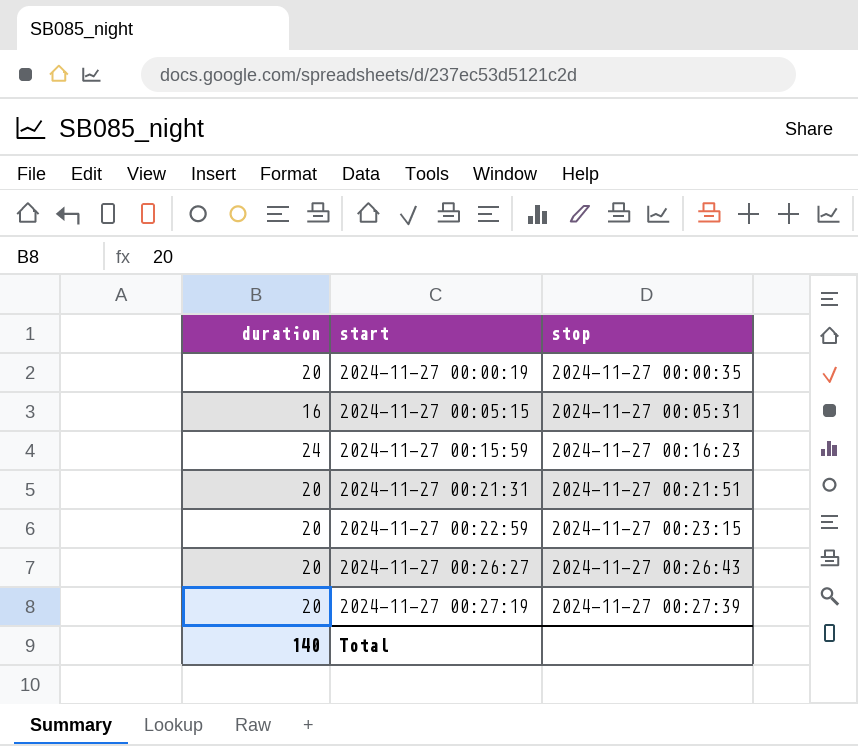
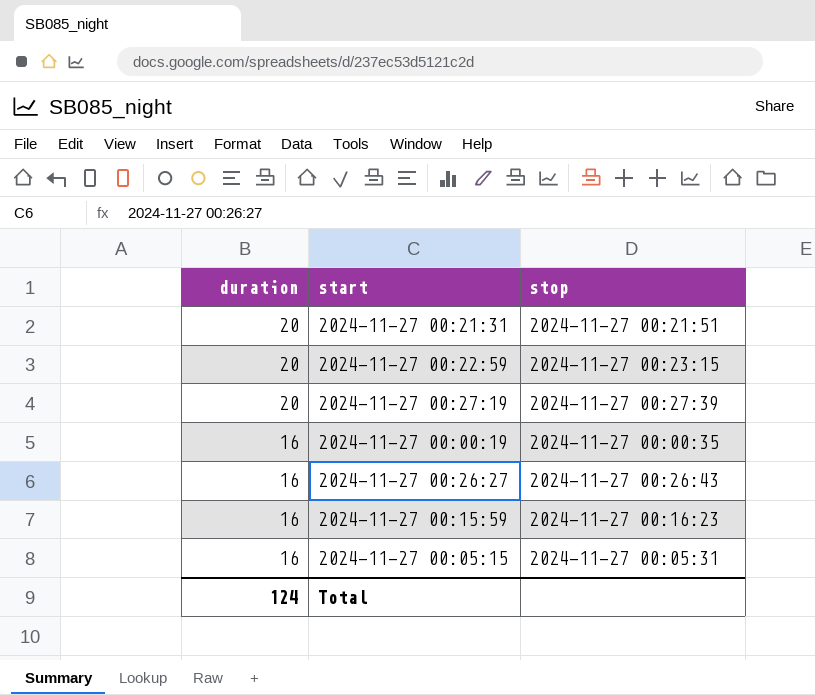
row order: start ascending -> duration descending
2024-11-27 00:00:19 | duration: 20 -> 16
2024-11-27 00:26:27 | duration: 20 -> 16
2024-11-27 00:15:59 | duration: 24 -> 16
Total | duration: 140 -> 124

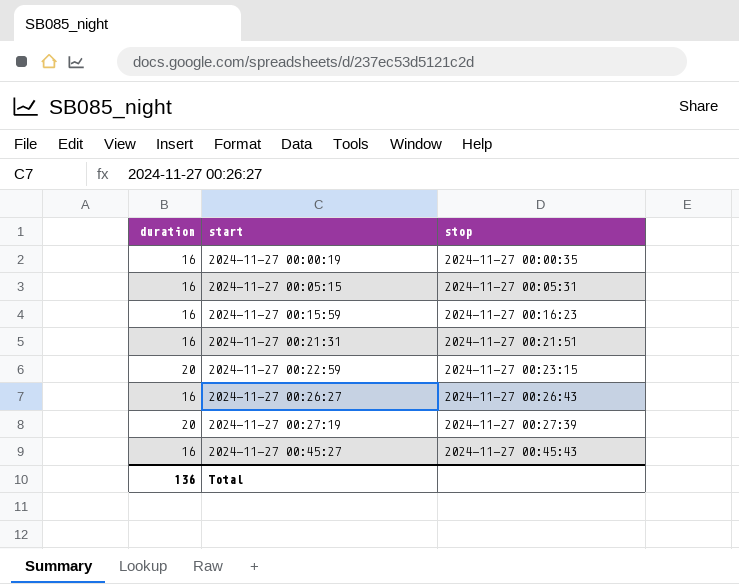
row order: duration descending -> start ascending
2024-11-27 00:21:31 | duration: 20 -> 16
row 2024-11-27 00:45:27: none -> 16 | 2024-11-27 00:45:43
Total | duration: 124 -> 136

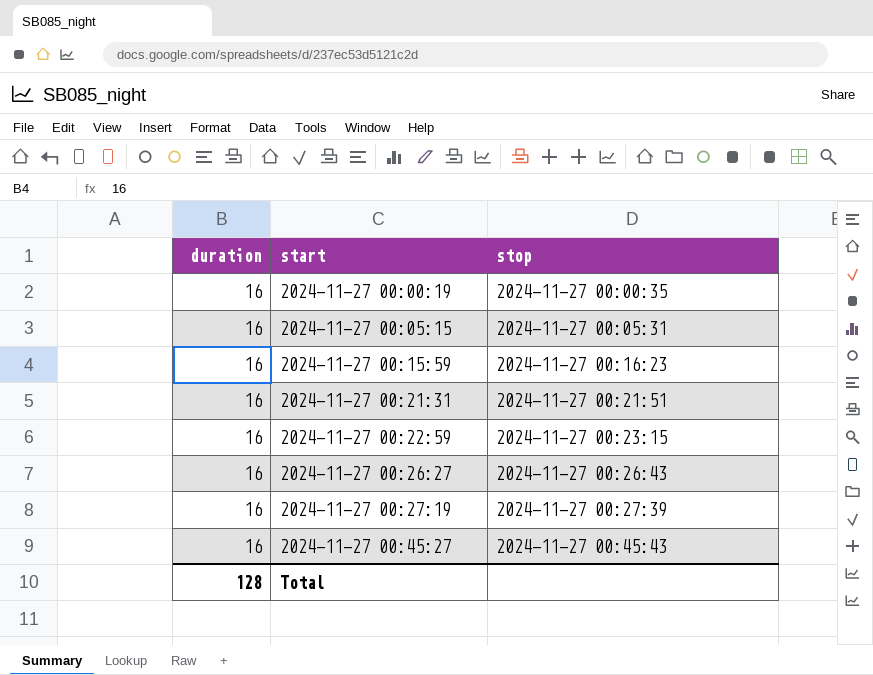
2024-11-27 00:22:59 | duration: 20 -> 16
2024-11-27 00:27:19 | duration: 20 -> 16
Total | duration: 136 -> 128

